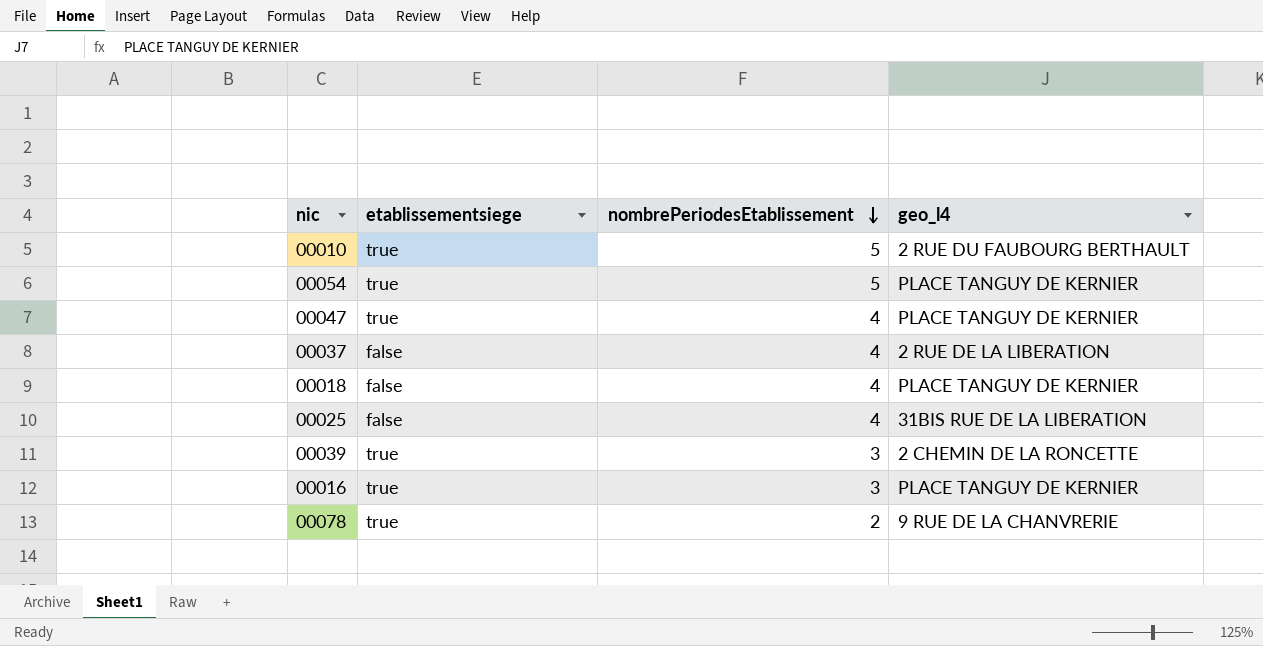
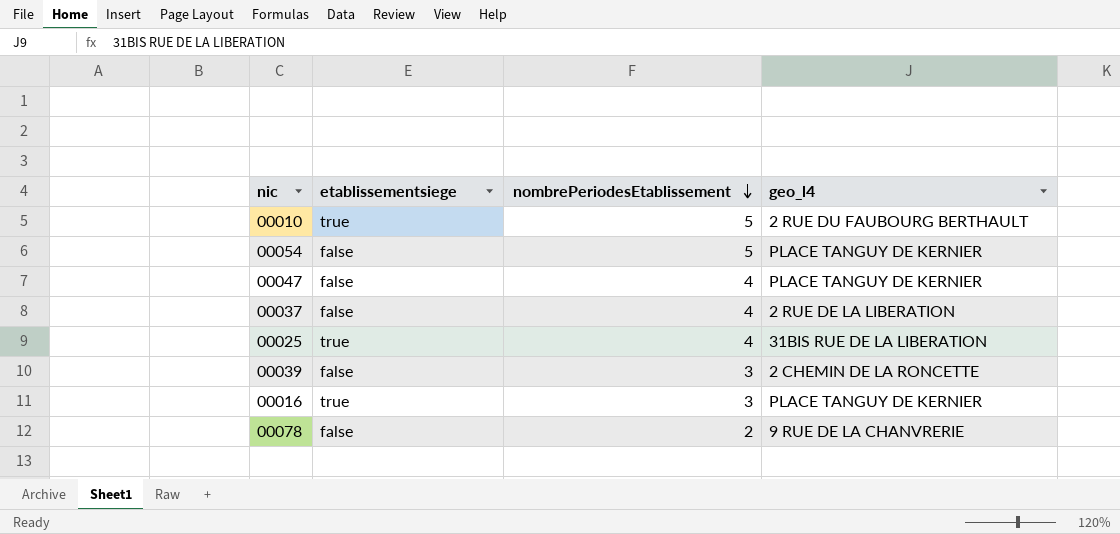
row 00018: false | 4 | PLACE TANGUY DE KERNIER -> none
00054 | etablissementsiege: true -> false
00047 | etablissementsiege: true -> false
00025 | etablissementsiege: false -> true
00039 | etablissementsiege: true -> false
00078 | etablissementsiege: true -> false

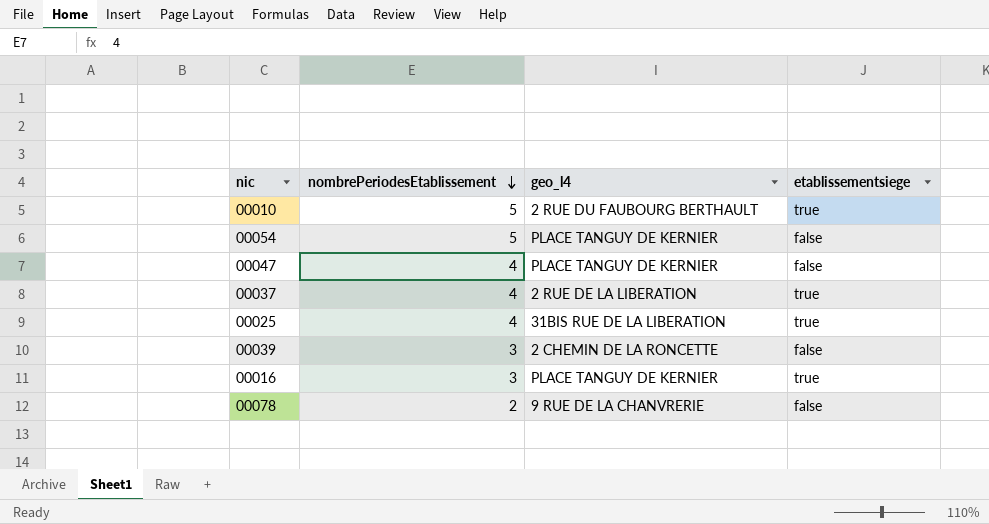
column etablissementsiege | position: 2 -> 4
00037 | etablissementsiege: false -> true

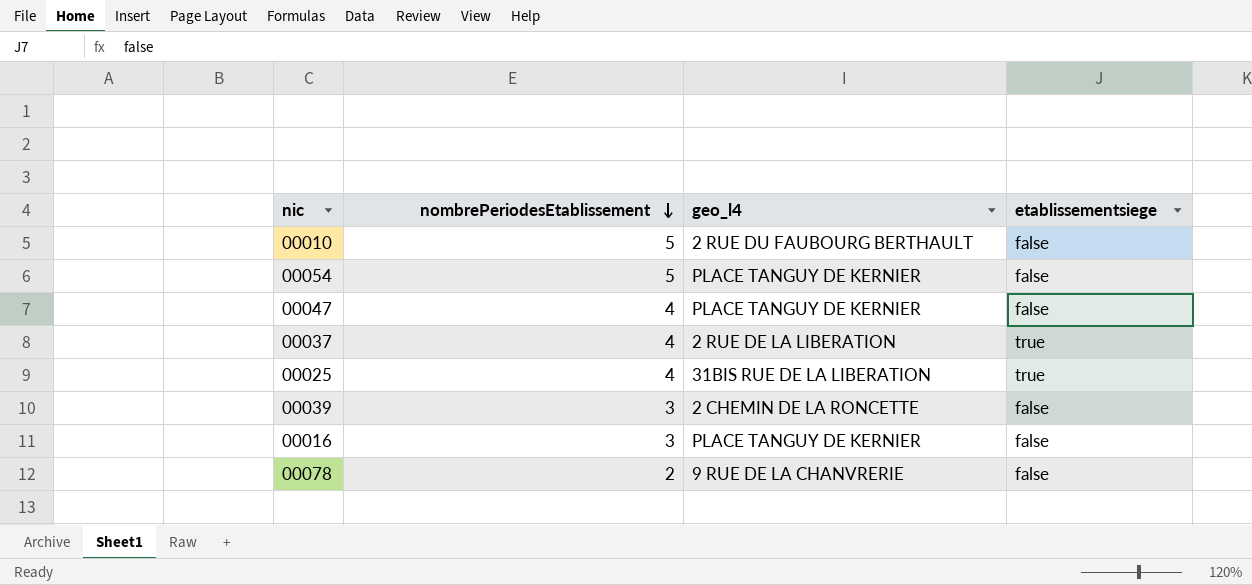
00010 | etablissementsiege: true -> false
00016 | etablissementsiege: true -> false

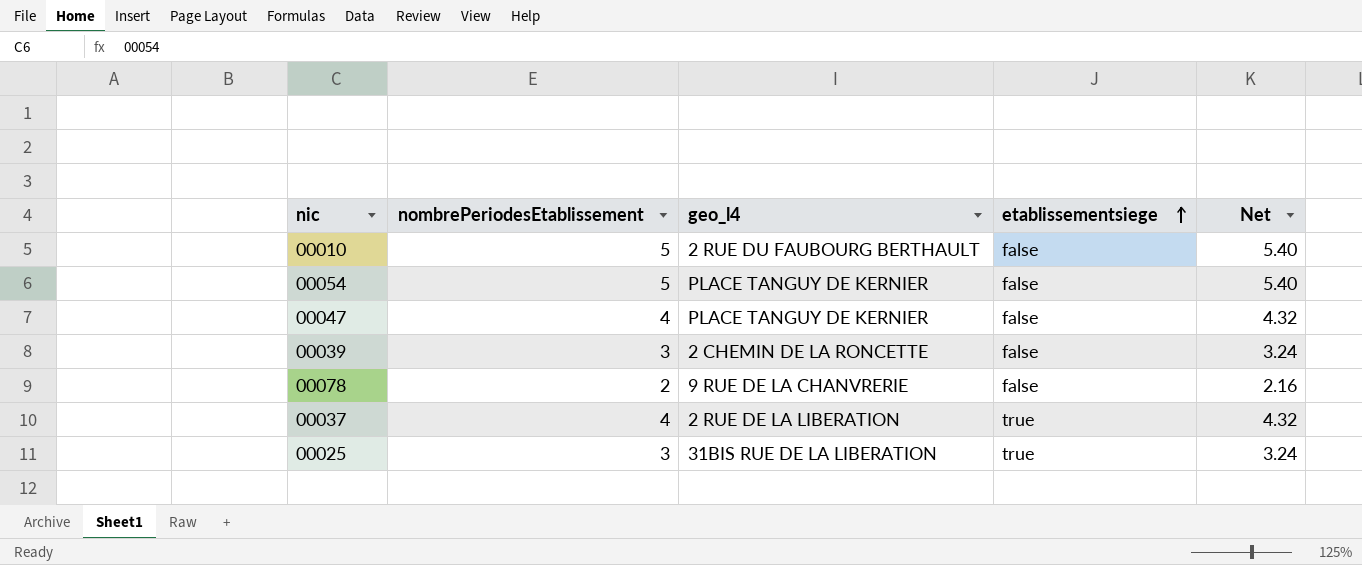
row order: nombrePeriodesEtablissement descending -> etablissementsiege ascending
column Net | formula: none -> [nombrePeriodesEtablissement] * 1.08
row 00016: 3 | PLACE TANGUY DE KERNIER | false -> none
00025 | nombrePeriodesEtablissement: 4 -> 3

